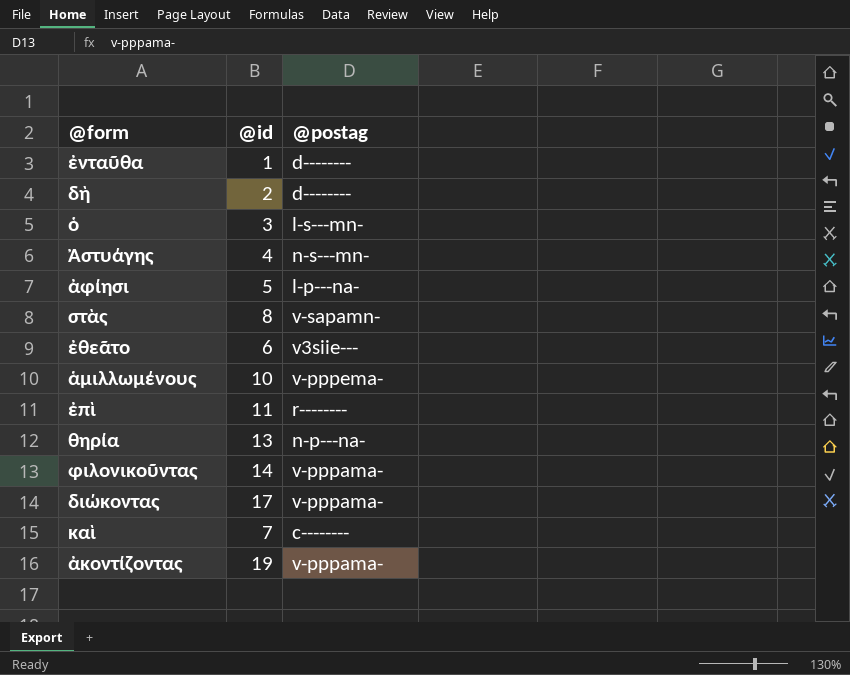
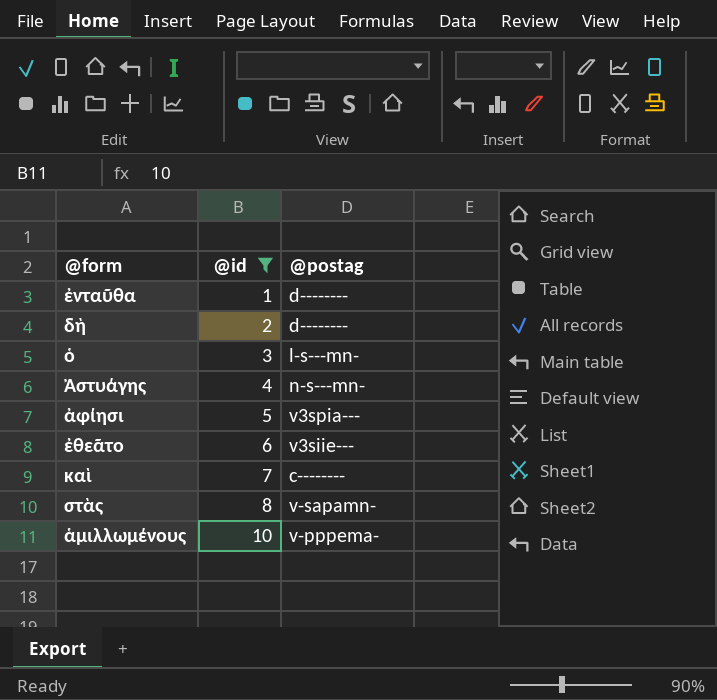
filter: none -> @id <= 10
row order: none -> @id ascending
ἀφίησι | @postag: l-p---na- -> v3spia---

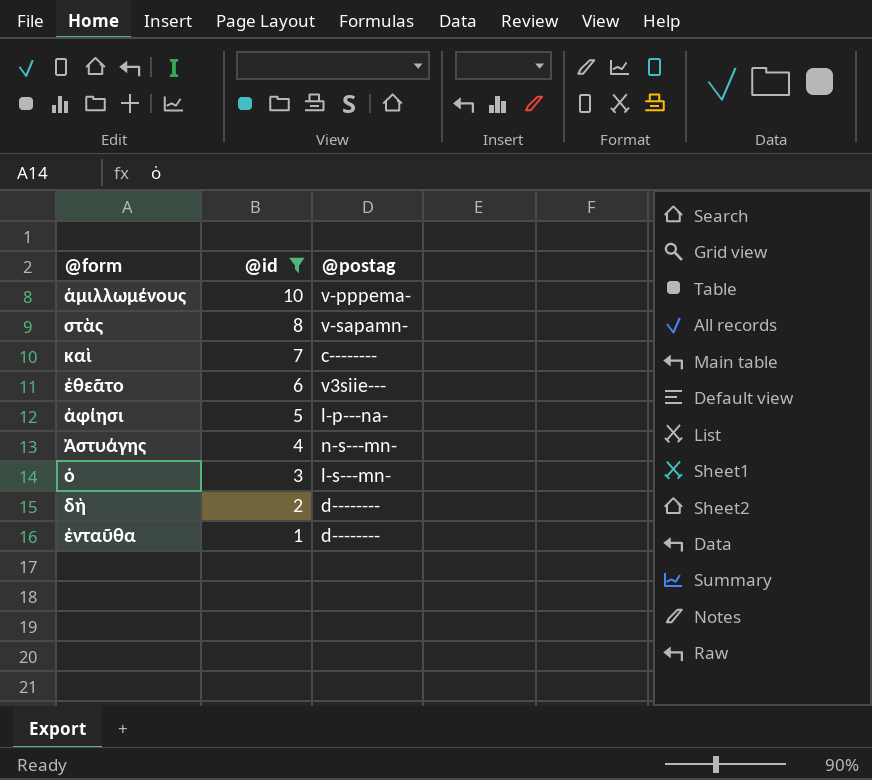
row order: @id ascending -> @id descending
ἀφίησι | @postag: v3spia--- -> l-p---na-

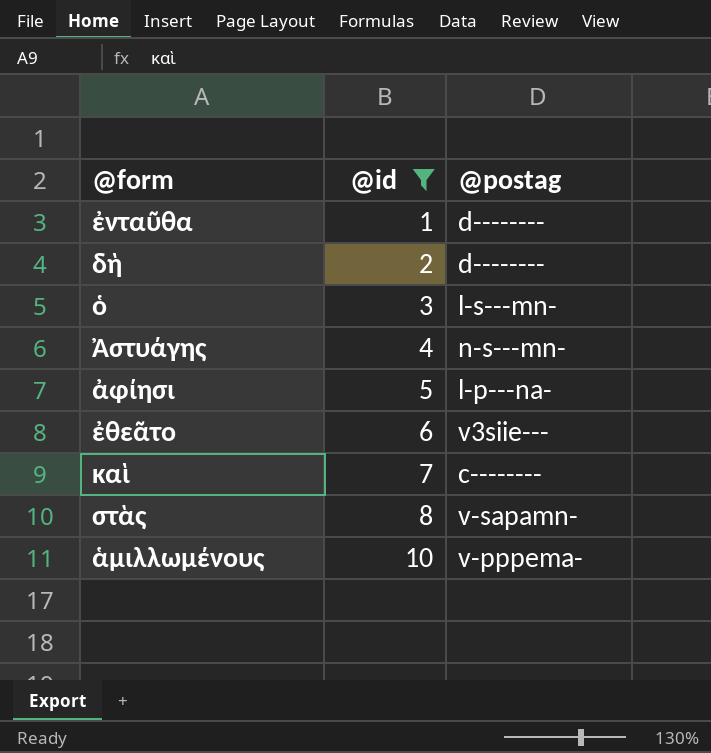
row order: @id descending -> @id ascending

